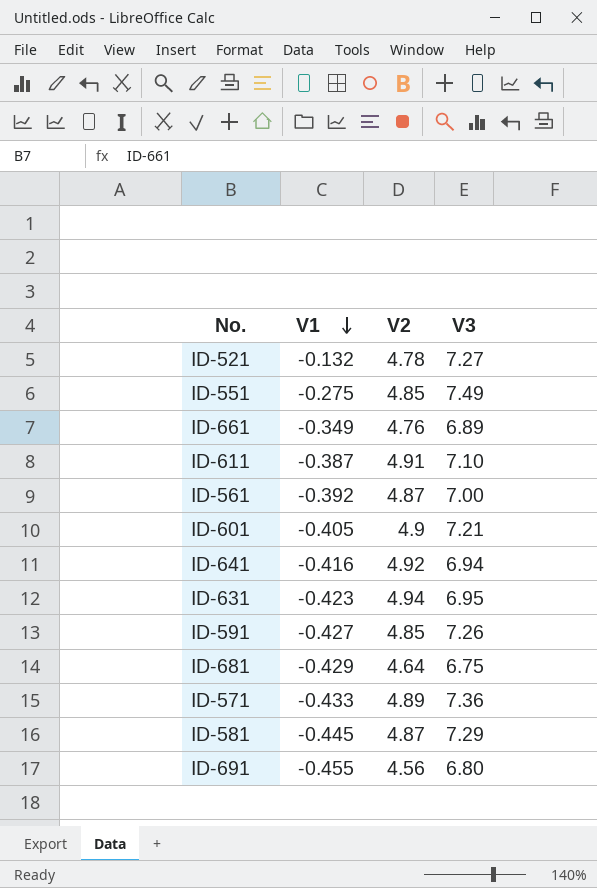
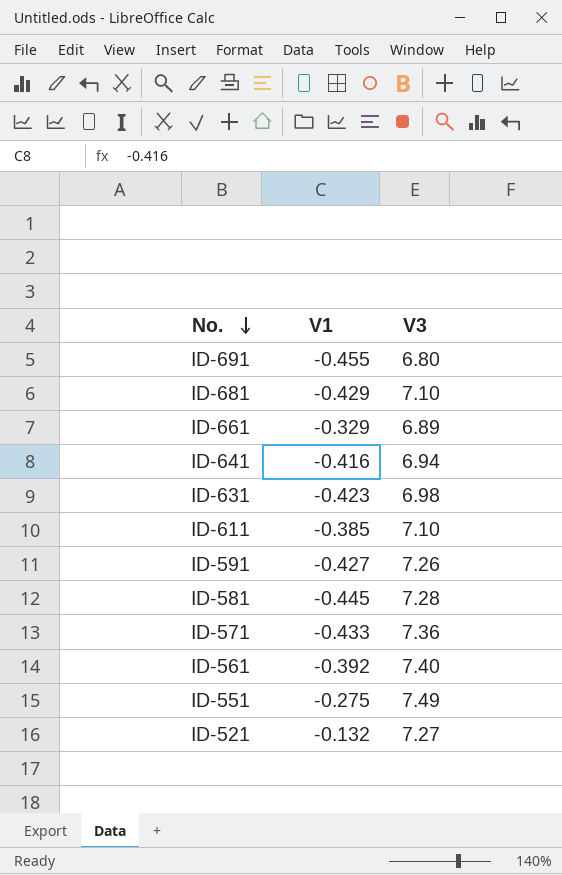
row order: V1 descending -> No. descending
column V2 | position: 3 -> none
row ID-601: -0.405 | 4.9 | 7.21 -> none
ID-681 | V3: 6.75 -> 7.10
ID-661 | V1: -0.349 -> -0.329
ID-631 | V3: 6.95 -> 6.98
ID-611 | V1: -0.387 -> -0.385
ID-581 | V3: 7.29 -> 7.28
ID-561 | V3: 7.00 -> 7.40

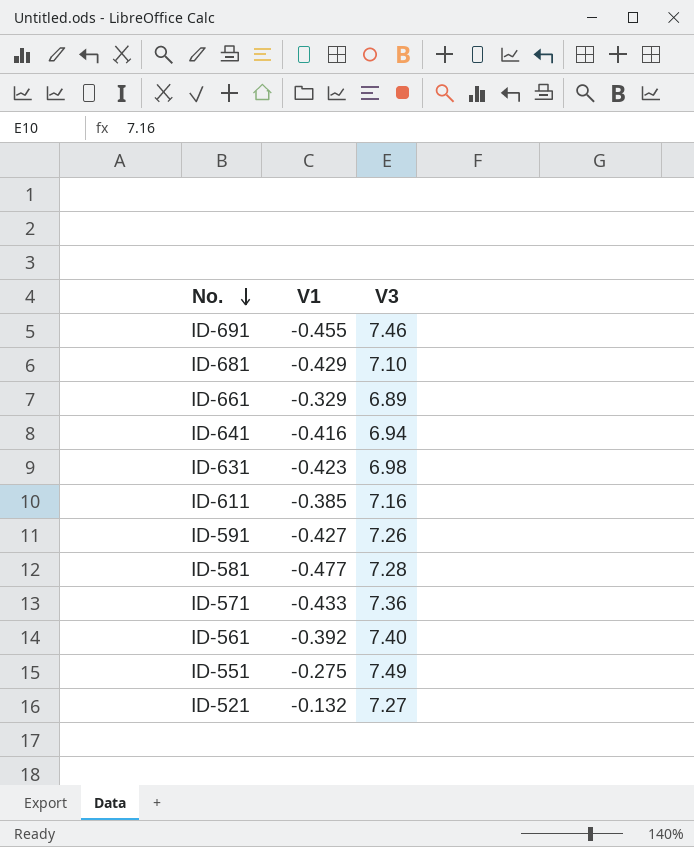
ID-691 | V3: 6.80 -> 7.46
ID-611 | V3: 7.10 -> 7.16
ID-581 | V1: -0.445 -> -0.477

